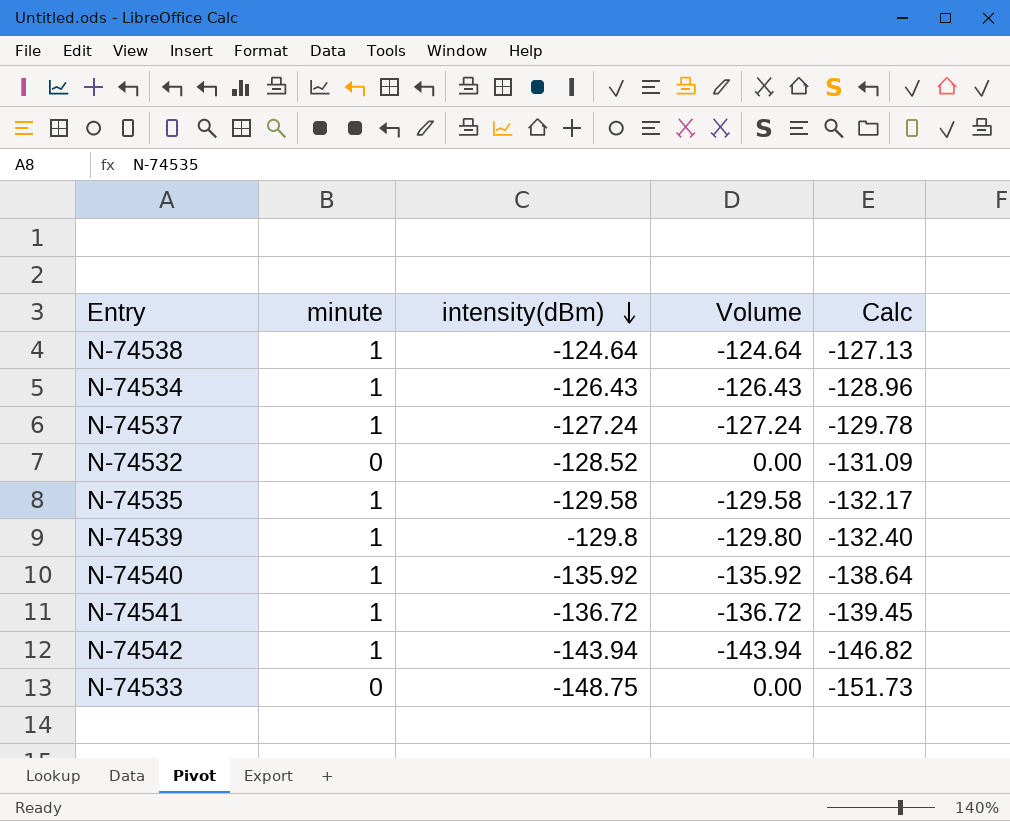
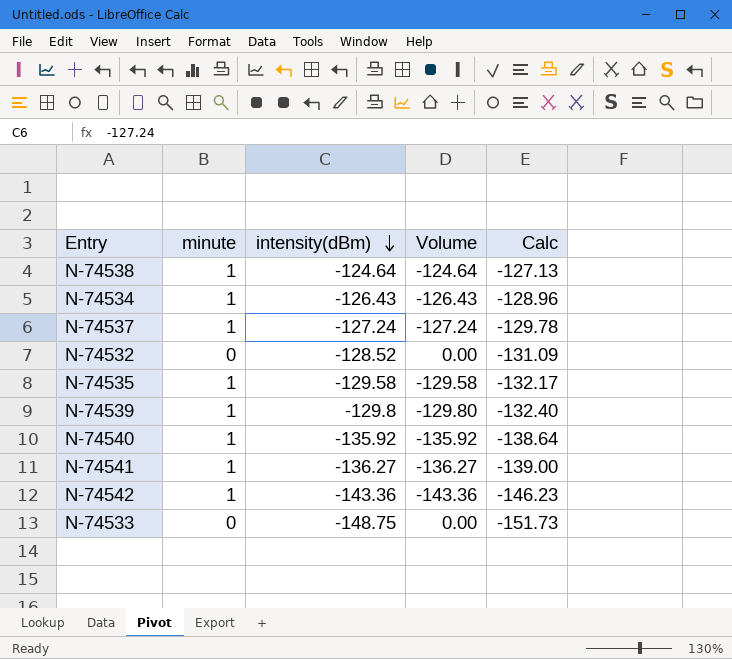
N-74541 | intensity(dBm): -136.72 -> -136.27
N-74541 | Volume: -136.72 -> -136.27
N-74541 | Calc: -139.45 -> -139.00
N-74542 | intensity(dBm): -143.94 -> -143.36
N-74542 | Volume: -143.94 -> -143.36
N-74542 | Calc: -146.82 -> -146.23

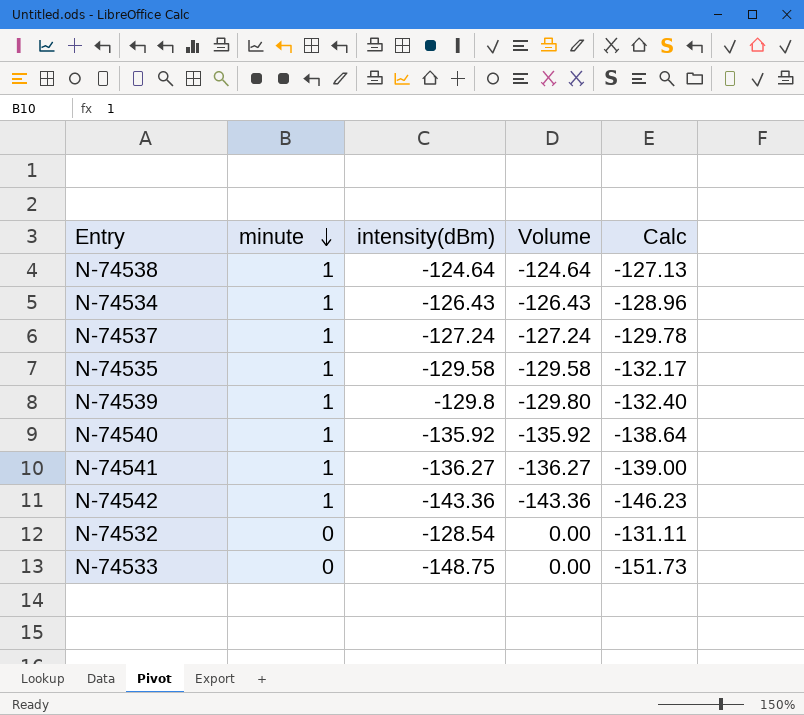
row order: intensity(dBm) descending -> minute descending
N-74532 | intensity(dBm): -128.52 -> -128.54
N-74532 | Calc: -131.09 -> -131.11

